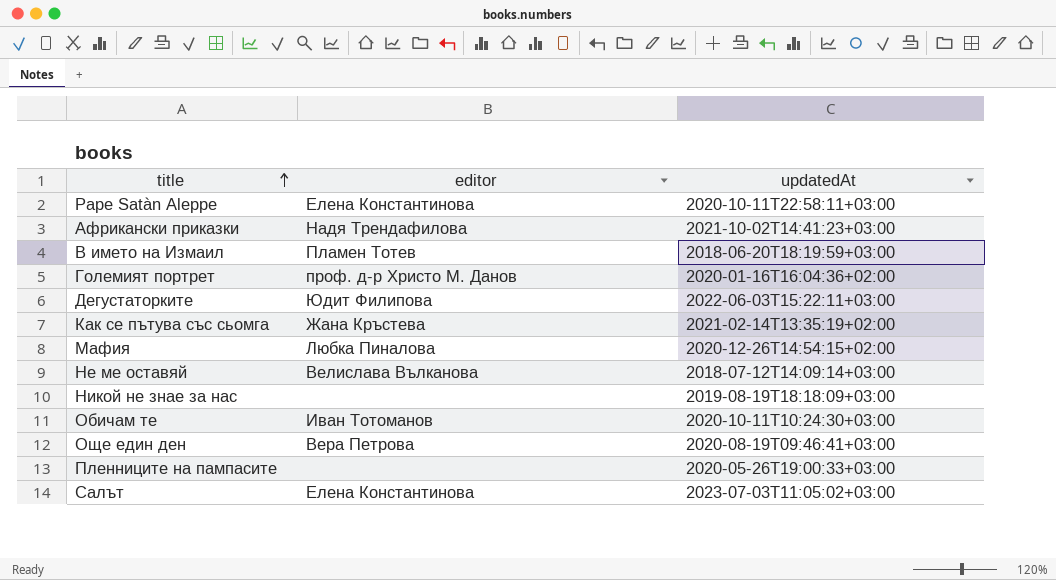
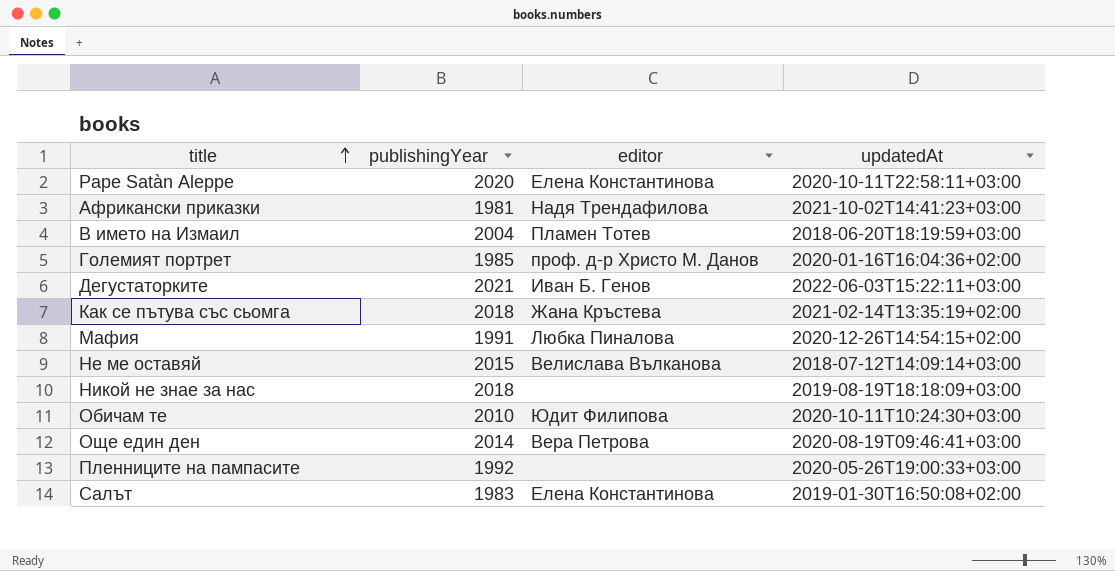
column publishingYear | position: none -> 2
Дегустаторките | editor: Юдит Филипова -> Иван Б. Генов
Обичам те | editor: Иван Тотоманов -> Юдит Филипова
Салът | updatedAt: 2023-07-03T11:05:02+03:00 -> 2019-01-30T16:50:08+02:00

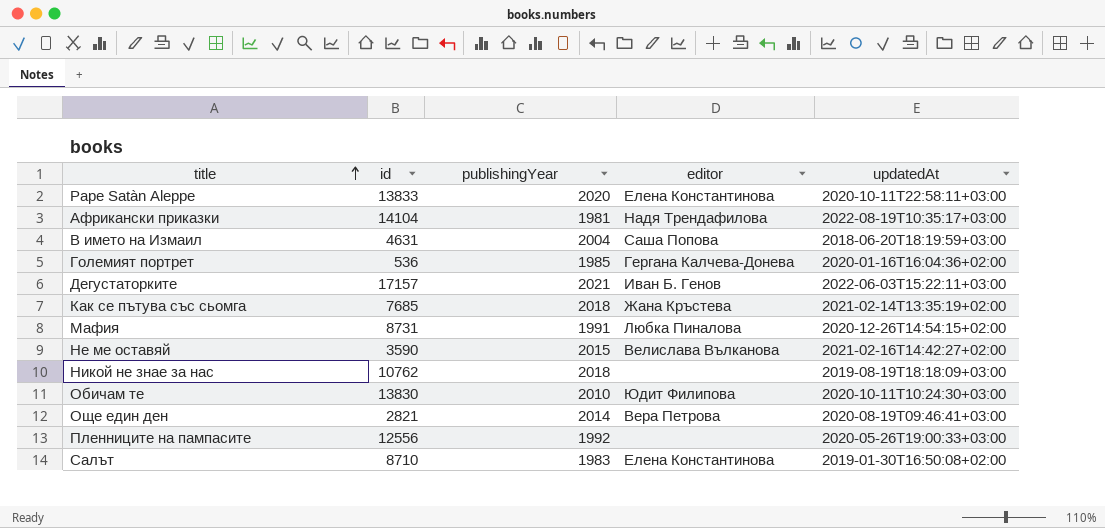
column id | position: none -> 2
Африкански приказки | updatedAt: 2021-10-02T14:41:23+03:00 -> 2022-08-19T10:35:17+03:00
В името на Измаил | editor: Пламен Тотев -> Саша Попова
Големият портрет | editor: проф. д-р Христо М. Данов -> Гергана Калчева-Донева
Не ме оставяй | updatedAt: 2018-07-12T14:09:14+03:00 -> 2021-02-16T14:42:27+02:00

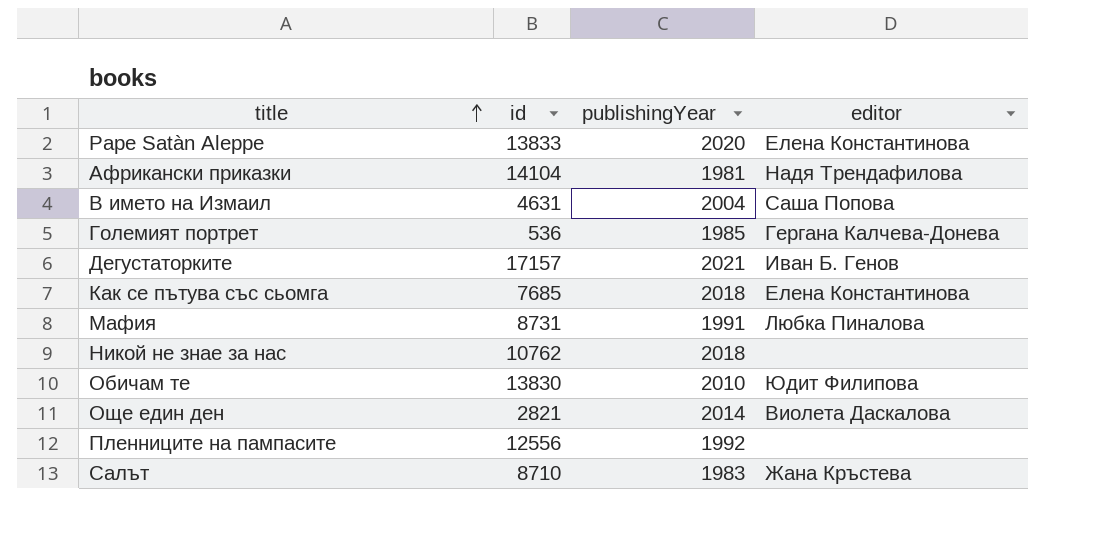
column updatedAt | position: 5 -> none
row Не ме оставяй: 3590 | 2015 | Велислава Вълканова | 2021-02-16T14:42:27+02:00 -> none
Как се пътува със сьомга | editor: Жана Кръстева -> Елена Константинова
Още един ден | editor: Вера Петрова -> Виолета Даскалова
Салът | editor: Елена Константинова -> Жана Кръстева

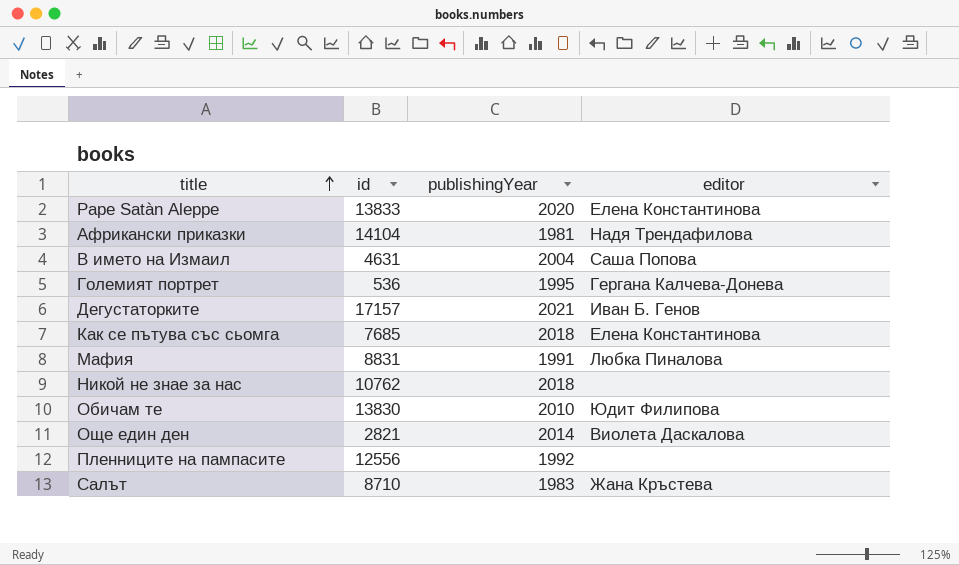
Големият портрет | publishingYear: 1985 -> 1995
Мафия | id: 8731 -> 8831

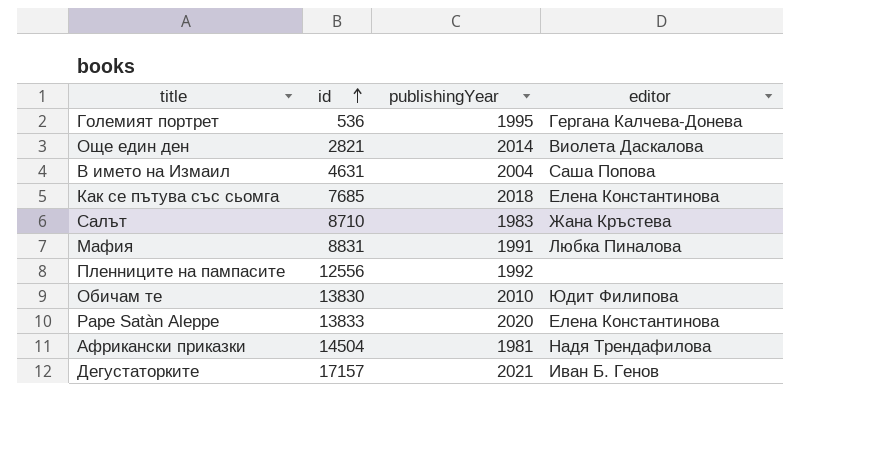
row order: title ascending -> id ascending
row Никой не знае за нас: 10762 | 2018 | none -> none
Африкански приказки | id: 14104 -> 14504

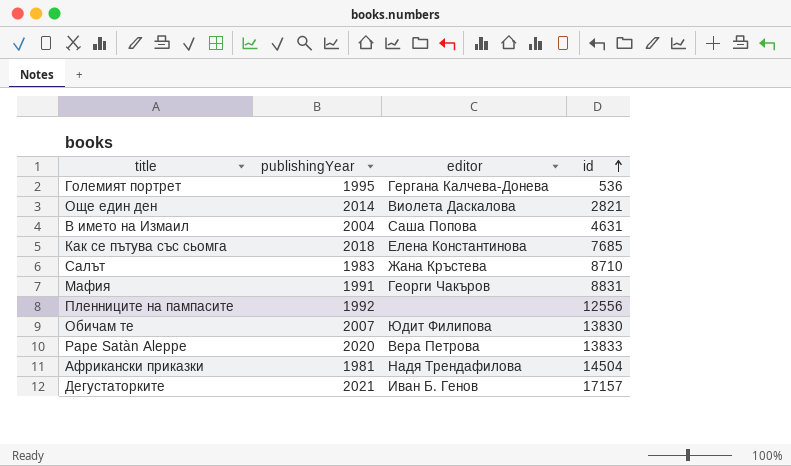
column id | position: 2 -> 4
Мафия | editor: Любка Пиналова -> Георги Чакъров
Обичам те | publishingYear: 2010 -> 2007
Pape Satàn Aleppe | editor: Елена Константинова -> Вера Петрова

